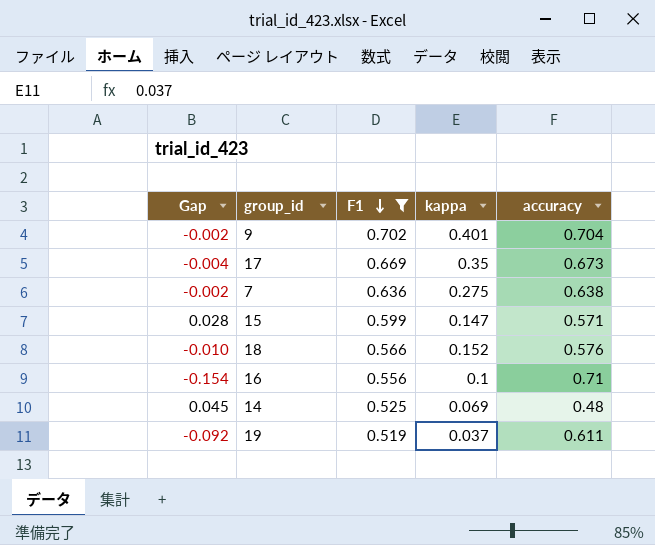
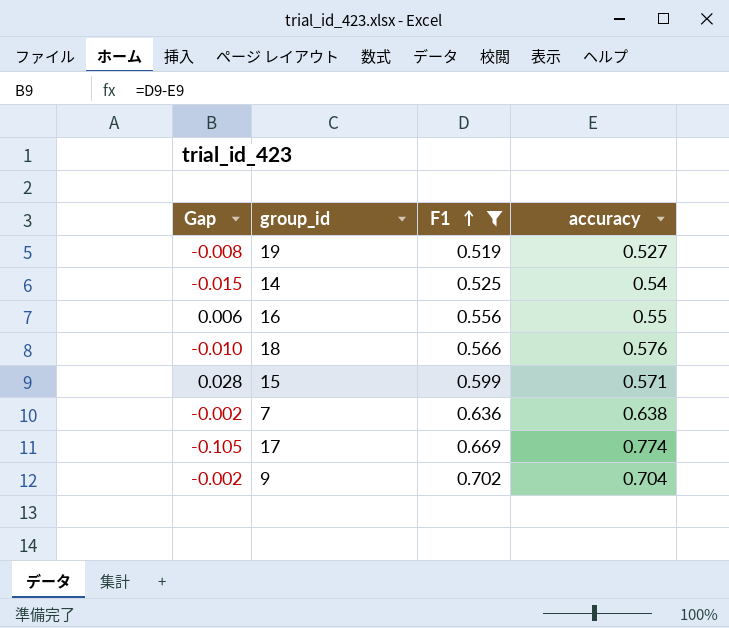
row order: F1 descending -> F1 ascending
column kappa | position: 4 -> none
19 | Gap: -0.092 -> -0.008
19 | accuracy: 0.611 -> 0.527
14 | Gap: 0.045 -> -0.015
14 | accuracy: 0.48 -> 0.54
16 | Gap: -0.154 -> 0.006
16 | accuracy: 0.71 -> 0.55
17 | Gap: -0.004 -> -0.105
17 | accuracy: 0.673 -> 0.774

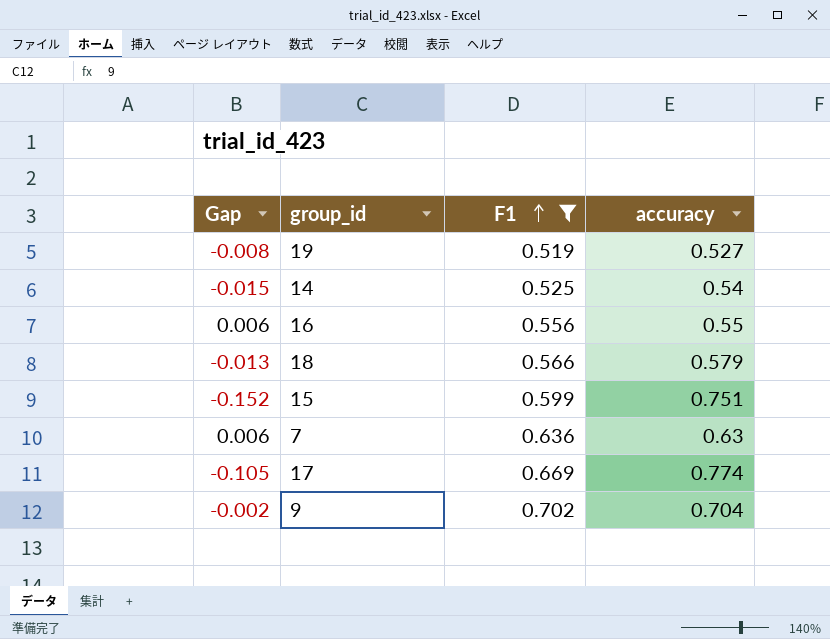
18 | Gap: -0.010 -> -0.013
18 | accuracy: 0.576 -> 0.579
15 | Gap: 0.028 -> -0.152
15 | accuracy: 0.571 -> 0.751
7 | Gap: -0.002 -> 0.006
7 | accuracy: 0.638 -> 0.63

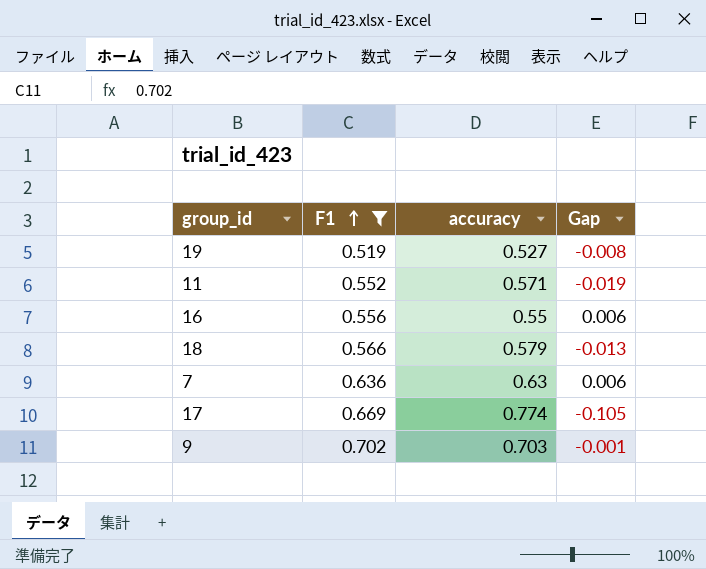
column Gap | position: 1 -> 4
row 14: -0.015 | 0.525 | 0.54 -> none
row 15: -0.152 | 0.599 | 0.751 -> none
row 11: none -> 0.552 | 0.571 | -0.019
9 | accuracy: 0.704 -> 0.703
9 | Gap: -0.002 -> -0.001

